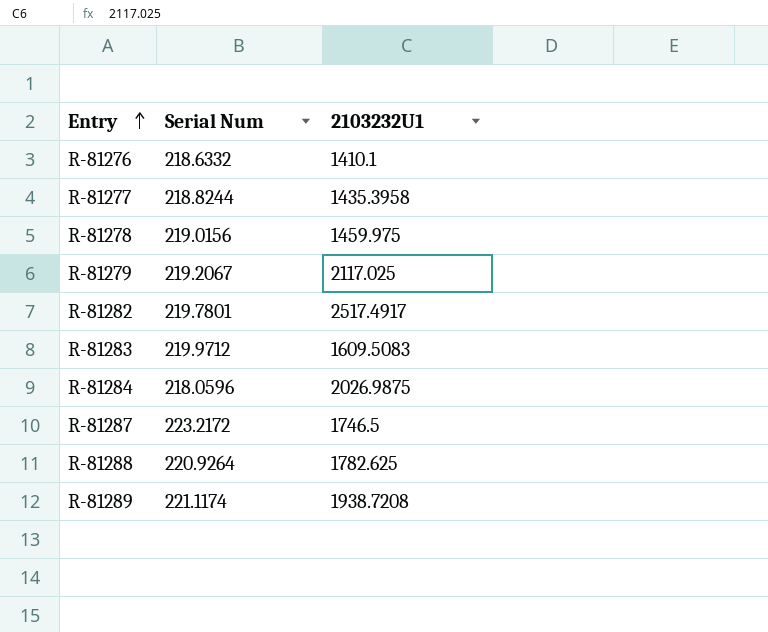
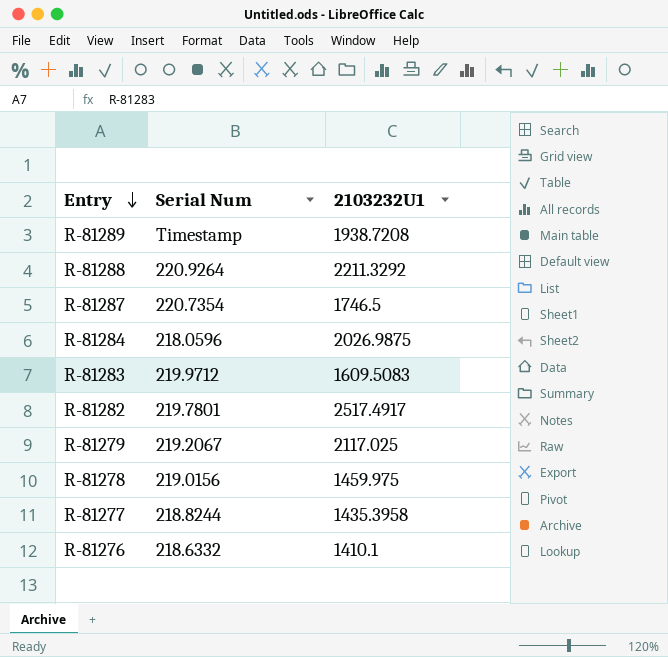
row order: Entry ascending -> Entry descending
R-81289 | Serial Num: 221.1174 -> Timestamp
R-81288 | 2103232U1: 1782.625 -> 2211.3292
R-81287 | Serial Num: 223.2172 -> 220.7354

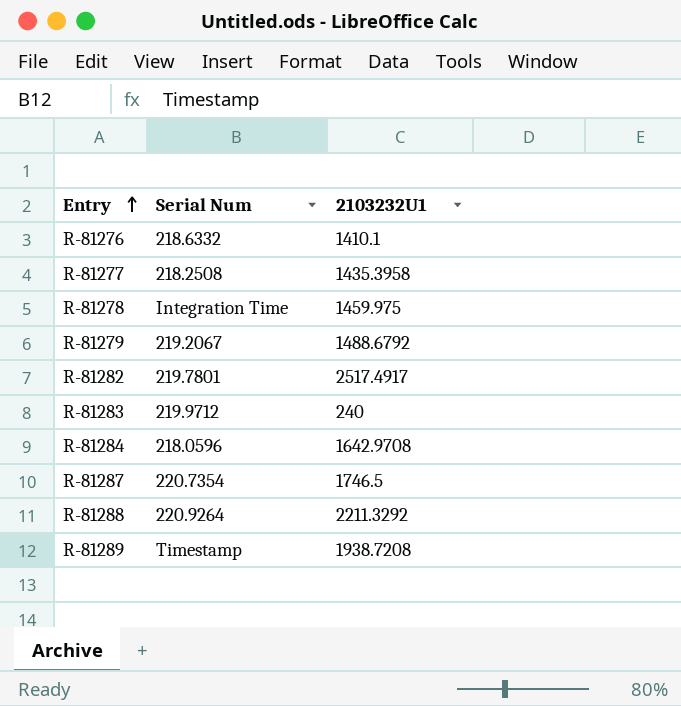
row order: Entry descending -> Entry ascending
R-81277 | Serial Num: 218.8244 -> 218.2508
R-81278 | Serial Num: 219.0156 -> Integration Time
R-81279 | 2103232U1: 2117.025 -> 1488.6792
R-81283 | 2103232U1: 1609.5083 -> 240
R-81284 | 2103232U1: 2026.9875 -> 1642.9708

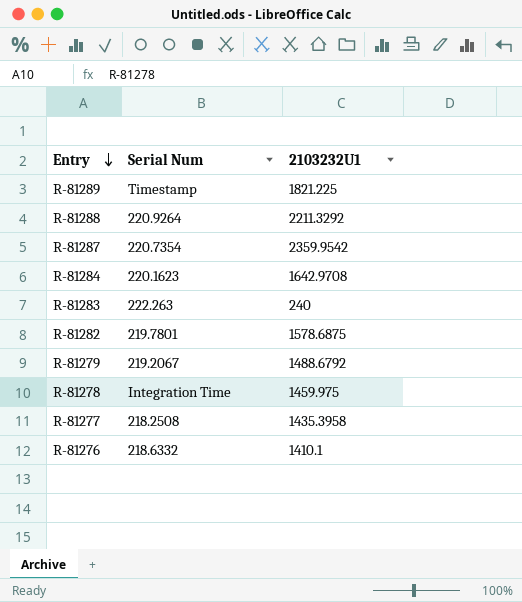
row order: Entry ascending -> Entry descending
R-81289 | 2103232U1: 1938.7208 -> 1821.225
R-81287 | 2103232U1: 1746.5 -> 2359.9542
R-81284 | Serial Num: 218.0596 -> 220.1623
R-81283 | Serial Num: 219.9712 -> 222.263
R-81282 | 2103232U1: 2517.4917 -> 1578.6875

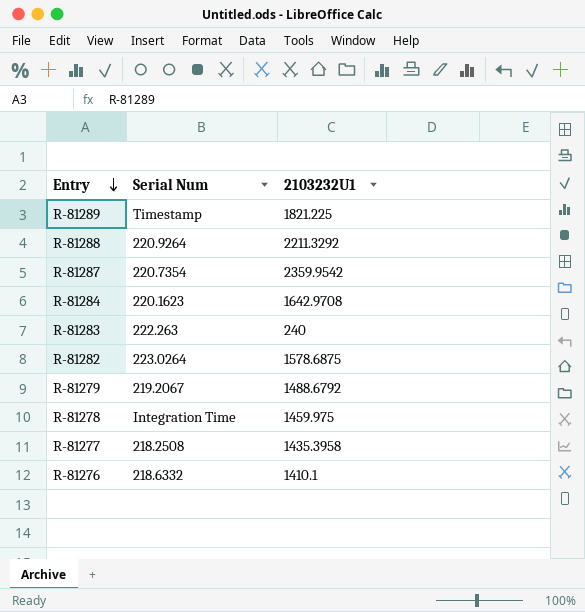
R-81282 | Serial Num: 219.7801 -> 223.0264

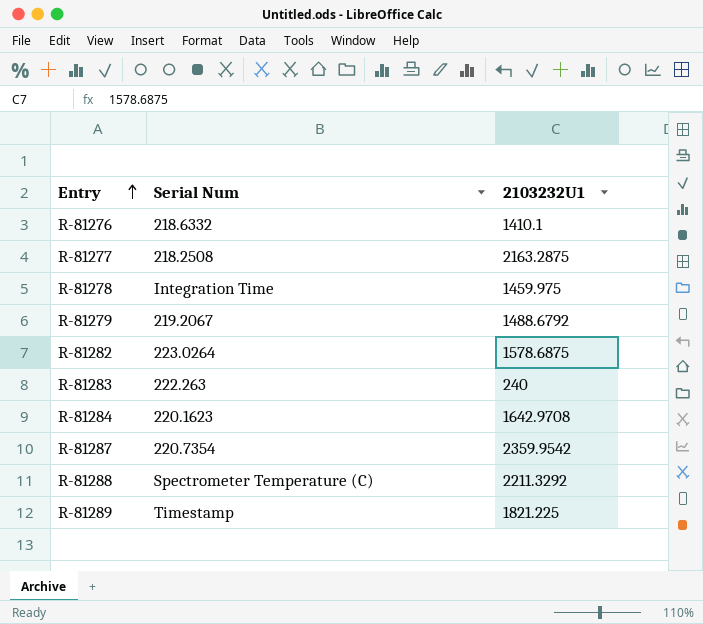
row order: Entry descending -> Entry ascending
R-81277 | 2103232U1: 1435.3958 -> 2163.2875
R-81288 | Serial Num: 220.9264 -> Spectrometer Temperature (C)

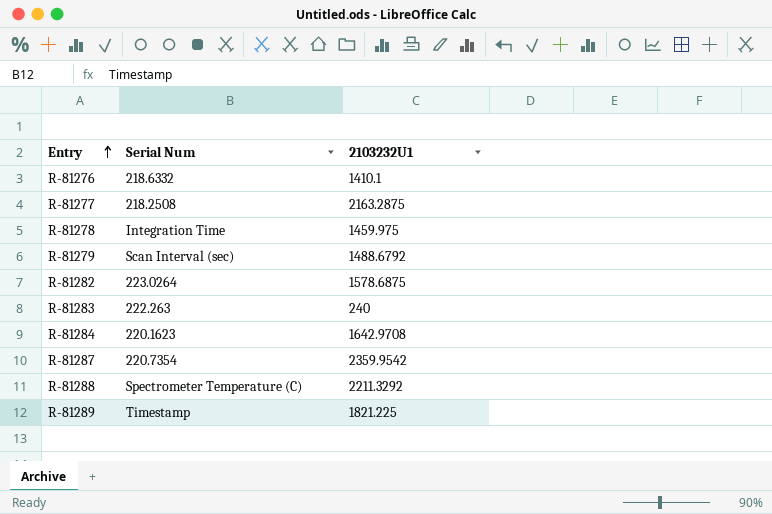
R-81279 | Serial Num: 219.2067 -> Scan Interval (sec)

